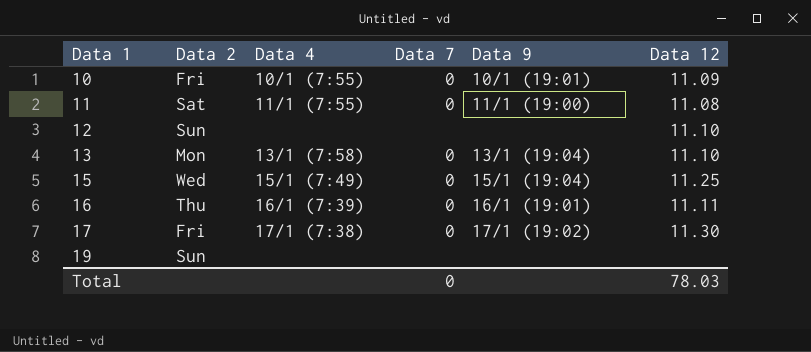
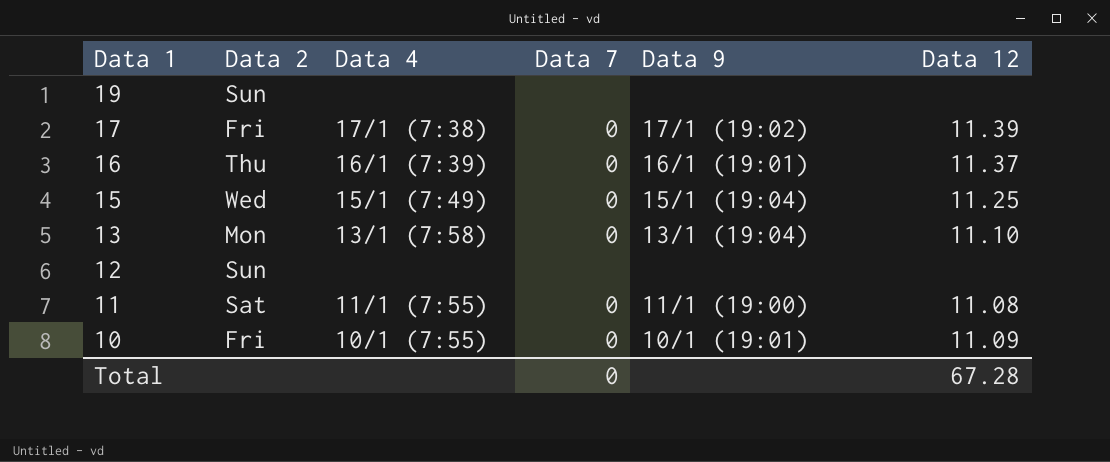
row order: Data 1 ascending -> Data 1 descending
17 | Data 12: 11.30 -> 11.39
16 | Data 12: 11.11 -> 11.37
12 | Data 12: 11.10 -> none
Total | Data 12: 78.03 -> 67.28

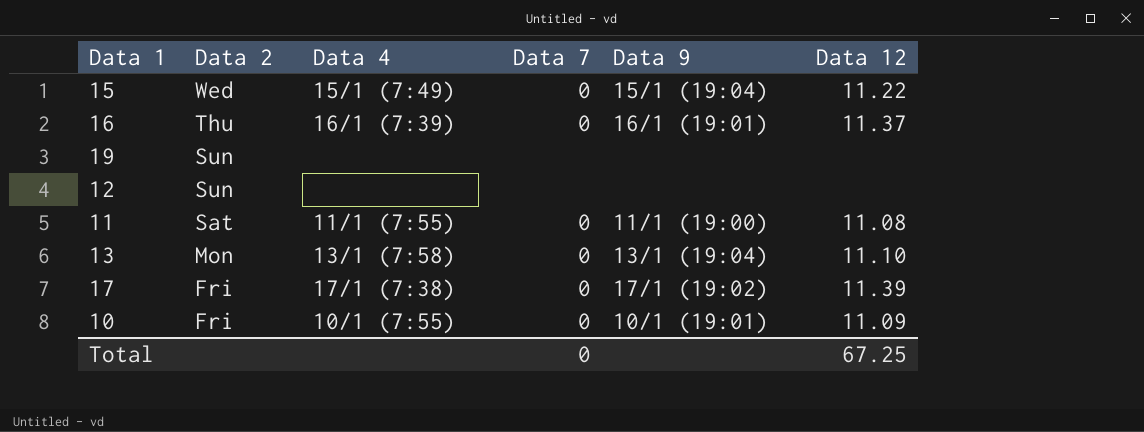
row order: Data 1 descending -> Data 2 descending
15 | Data 12: 11.25 -> 11.22
Total | Data 12: 67.28 -> 67.25

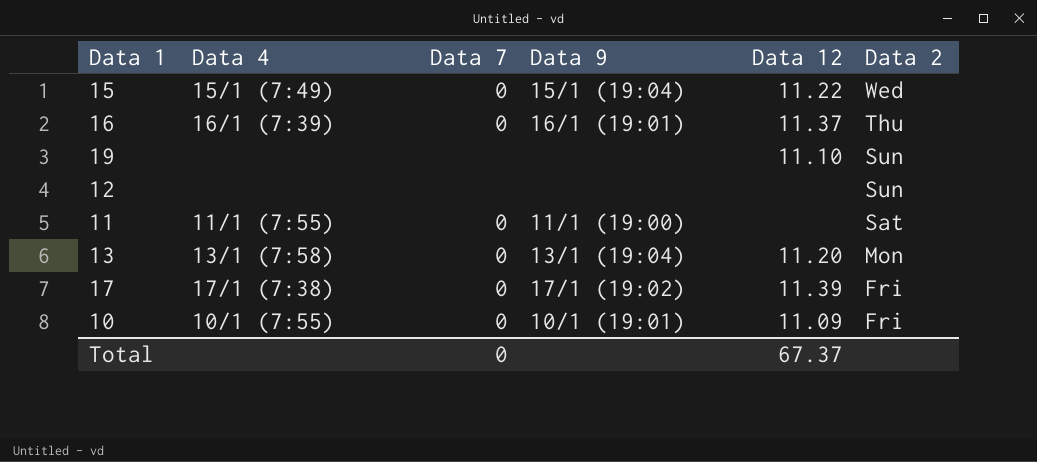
column Data 2 | position: 2 -> 6
19 | Data 12: none -> 11.10
11 | Data 12: 11.08 -> none
13 | Data 12: 11.10 -> 11.20
Total | Data 12: 67.25 -> 67.37

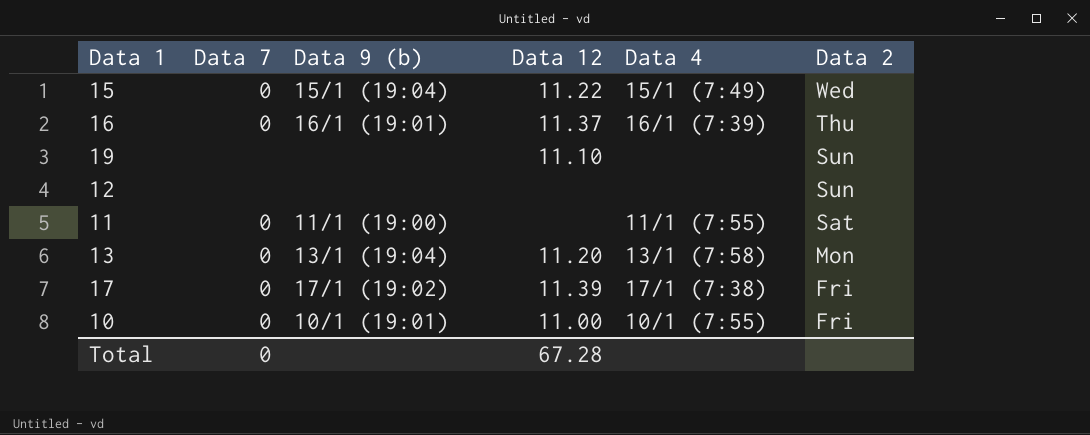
column name: Data 9 -> Data 9 (b)
column Data 4 | position: 2 -> 5
10 | Data 12: 11.09 -> 11.00
Total | Data 12: 67.37 -> 67.28

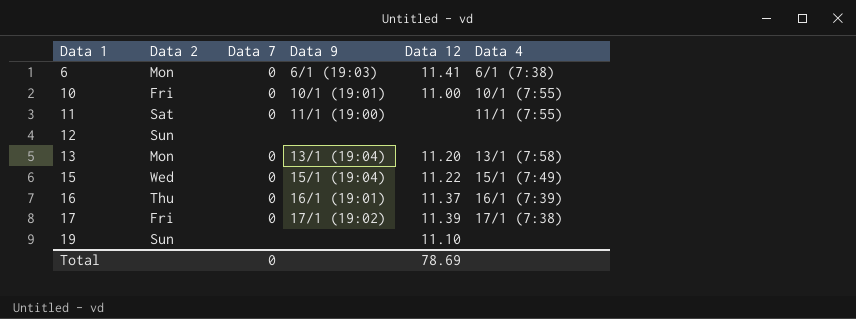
row order: Data 2 descending -> Data 1 ascending
column Data 2 | position: 6 -> 2
column name: Data 9 (b) -> Data 9
row 6: none -> Mon | 0 | 6/1 (19:03) | 11.41 | 6/1 (7:38)
Total | Data 12: 67.28 -> 78.69

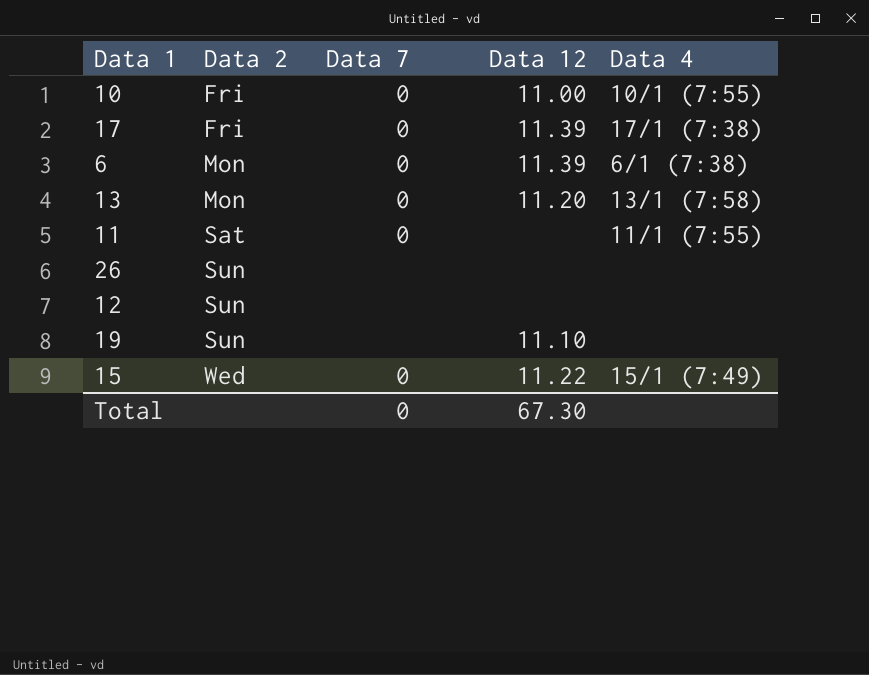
row order: Data 1 ascending -> Data 2 ascending
column Data 9 | position: 4 -> none
row 16: Thu | 0 | 16/1 (19:01) | 11.37 | 16/1 (7:39) -> none
6 | Data 12: 11.41 -> 11.39
row 26: none -> Sun | none | none | none
Total | Data 12: 78.69 -> 67.30

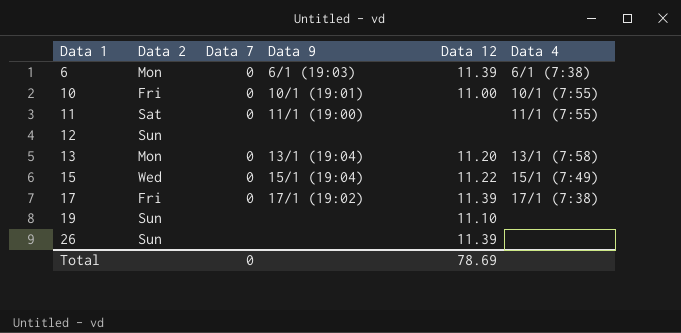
row order: Data 2 ascending -> Data 1 ascending
column Data 9 | position: none -> 4
26 | Data 12: none -> 11.39
Total | Data 12: 67.30 -> 78.69

